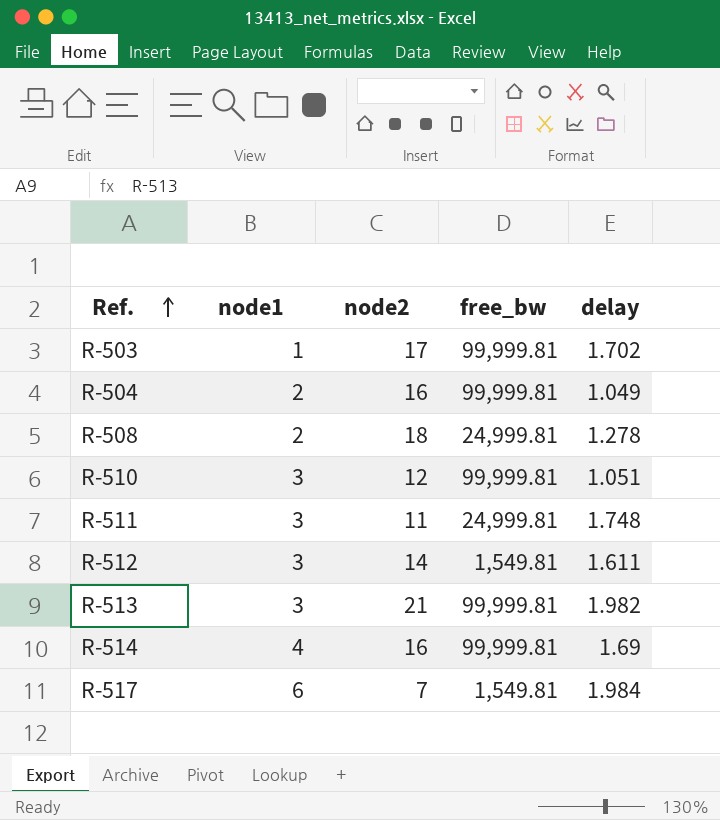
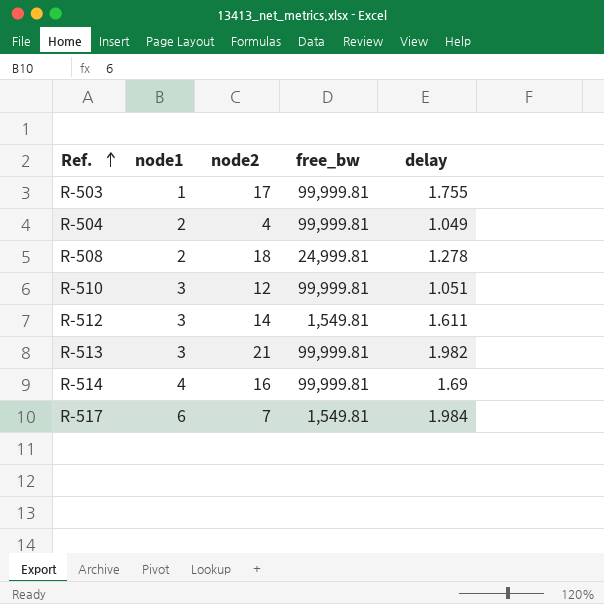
row R-511: 3 | 11 | 24,999.81 | 1.748 -> none
R-503 | delay: 1.702 -> 1.755
R-504 | node2: 16 -> 4

